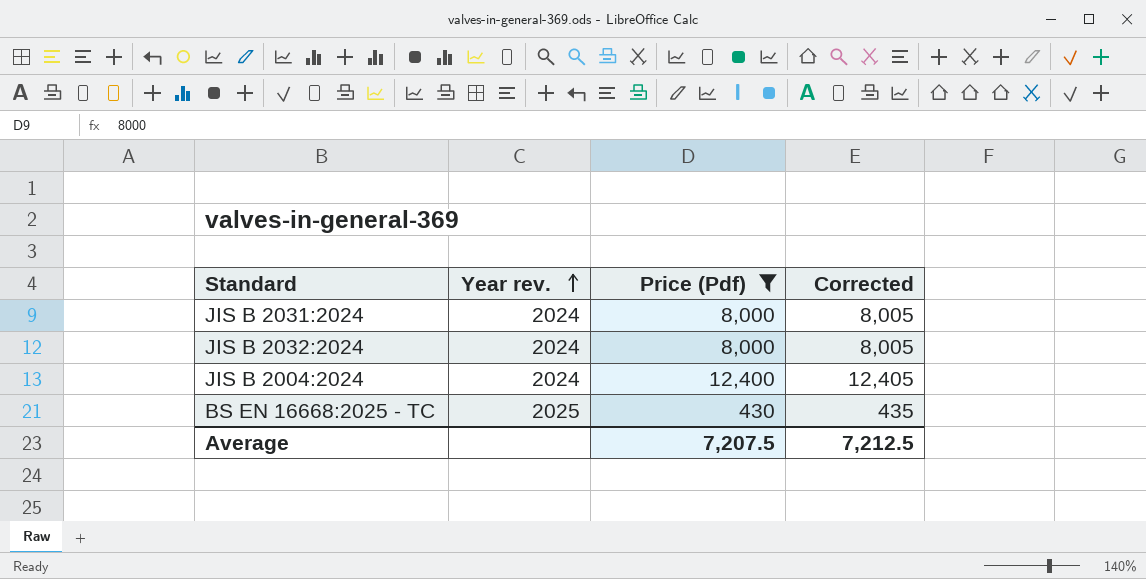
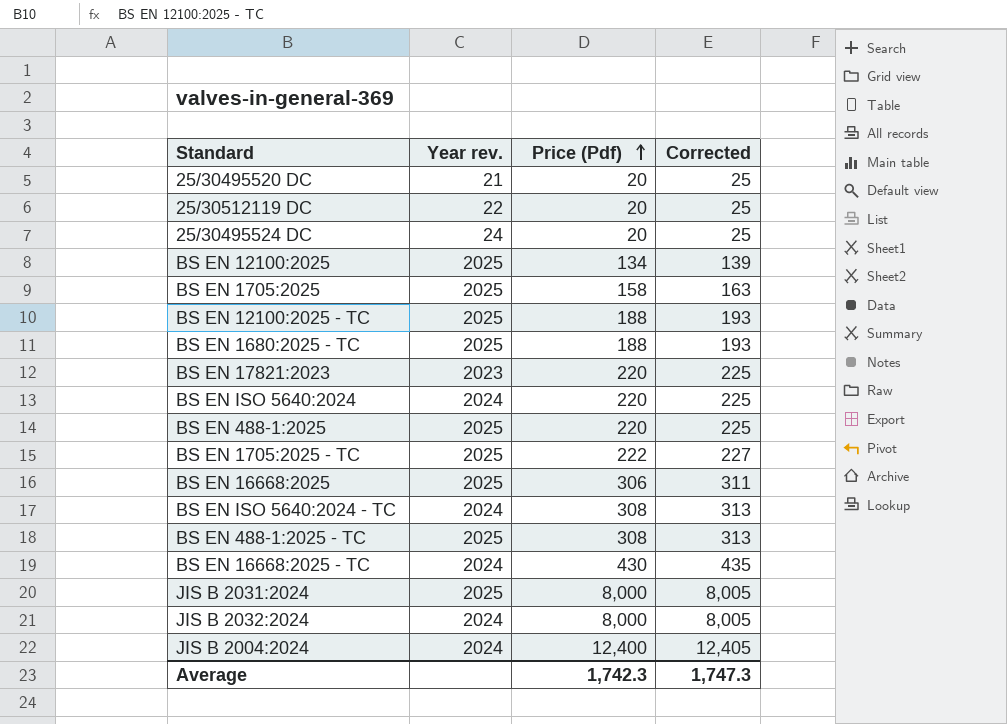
filter: Price (Pdf) >= 430 -> none
row order: Year rev. ascending -> Price (Pdf) ascending
BS EN 16668:2025 - TC | Year rev.: 2025 -> 2024
JIS B 2031:2024 | Year rev.: 2024 -> 2025
Average | Price (Pdf): 7,207.5 -> 1,742.3
Average | Corrected: 7,212.5 -> 1,747.3

